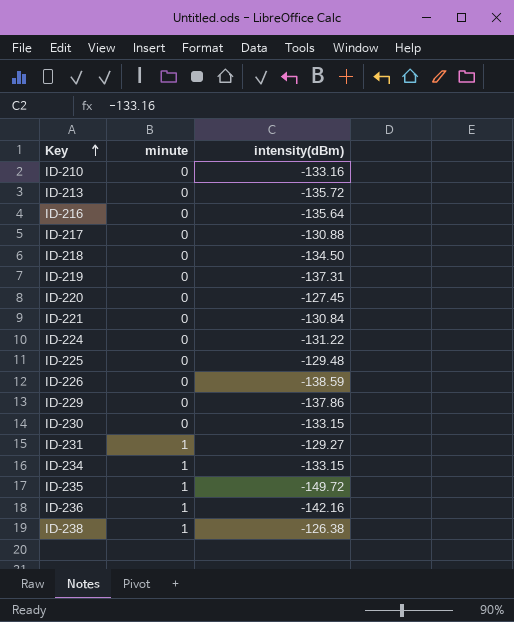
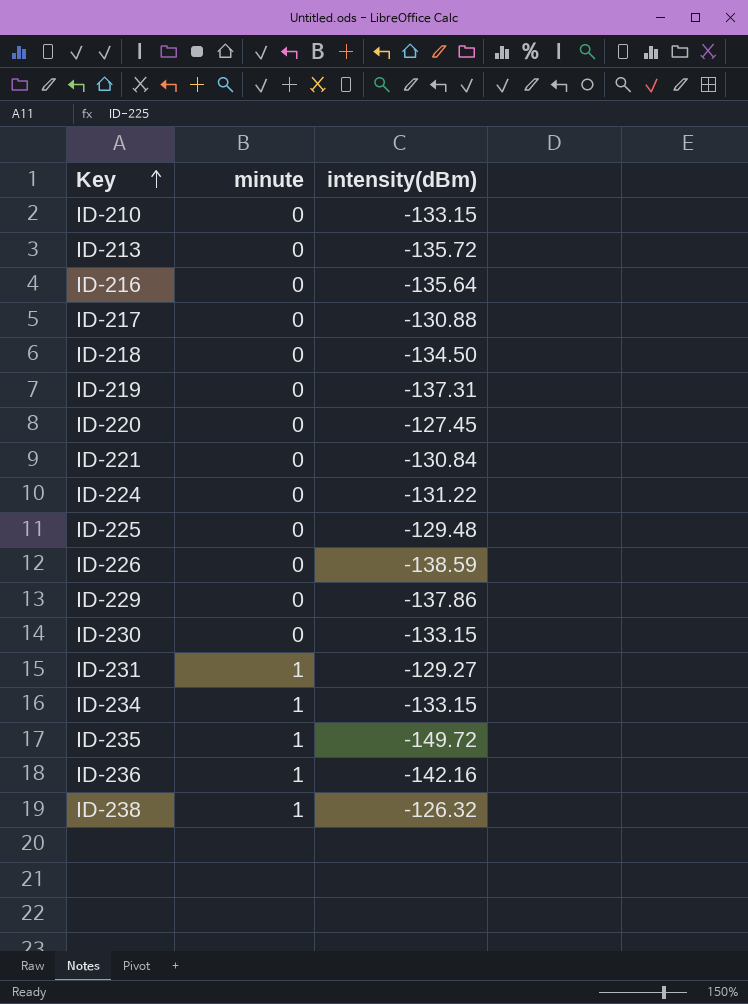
ID-210 | intensity(dBm): -133.16 -> -133.15
ID-238 | intensity(dBm): -126.38 -> -126.32

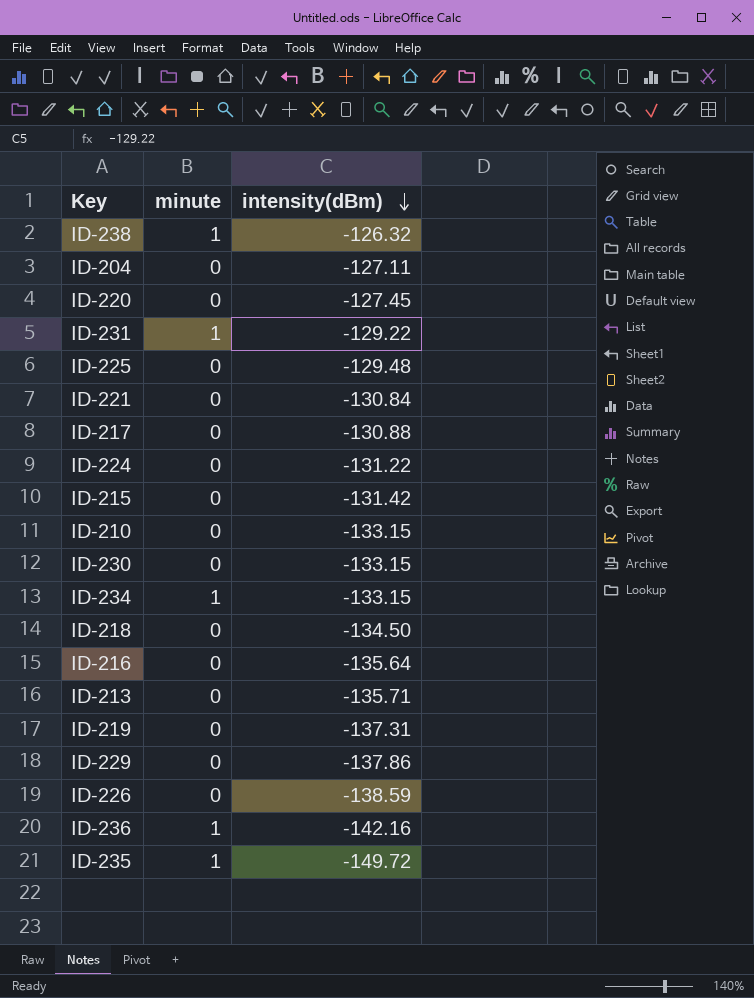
row order: Key ascending -> intensity(dBm) descending
row ID-204: none -> 0 | -127.11
ID-231 | intensity(dBm): -129.27 -> -129.22
row ID-215: none -> 0 | -131.42
ID-213 | intensity(dBm): -135.72 -> -135.71

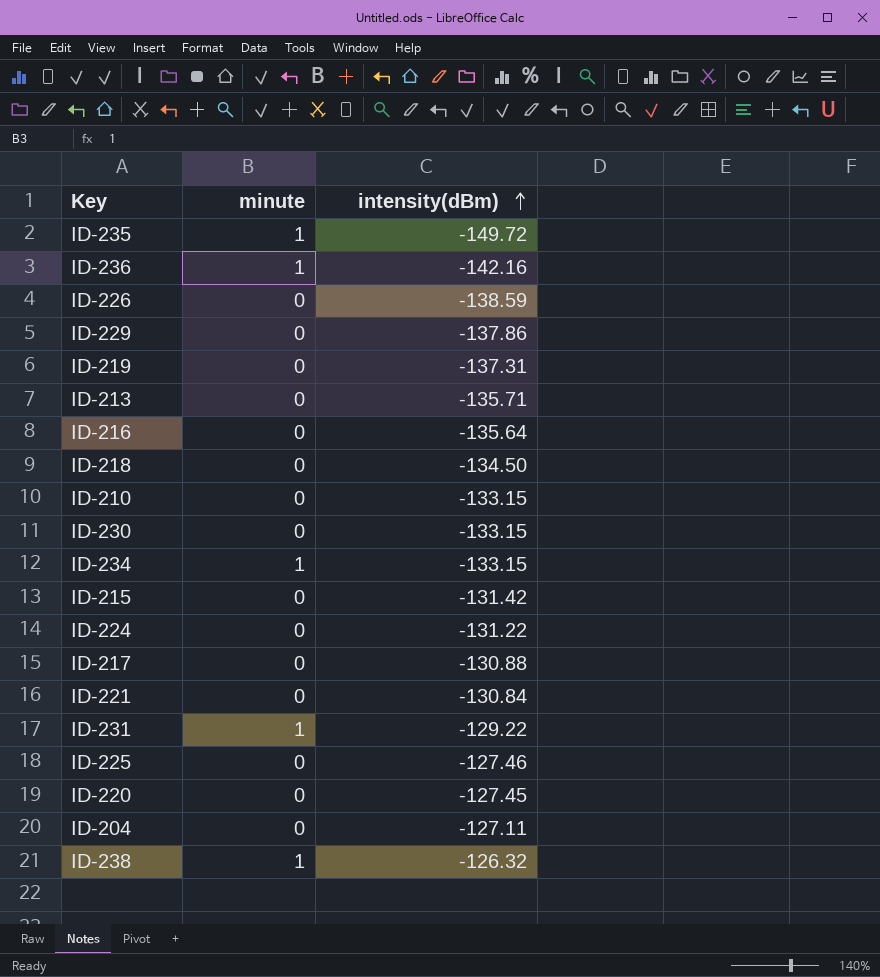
row order: intensity(dBm) descending -> intensity(dBm) ascending
ID-225 | intensity(dBm): -129.48 -> -127.46

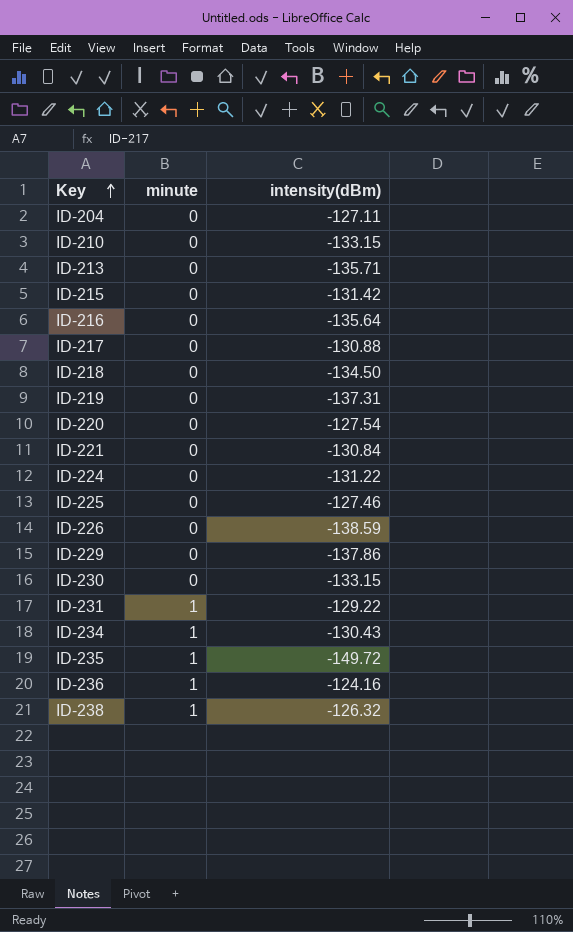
row order: intensity(dBm) ascending -> Key ascending
ID-220 | intensity(dBm): -127.45 -> -127.54
ID-234 | intensity(dBm): -133.15 -> -130.43
ID-236 | intensity(dBm): -142.16 -> -124.16

